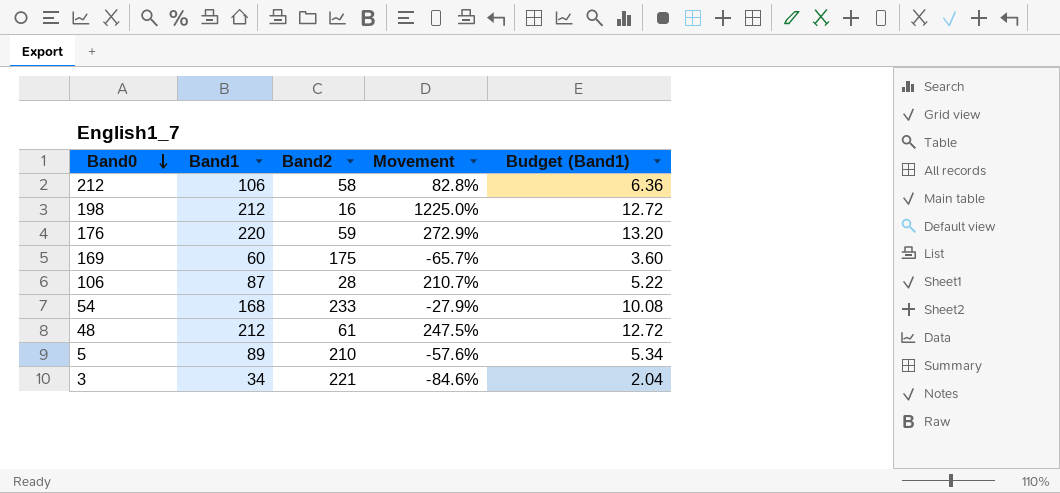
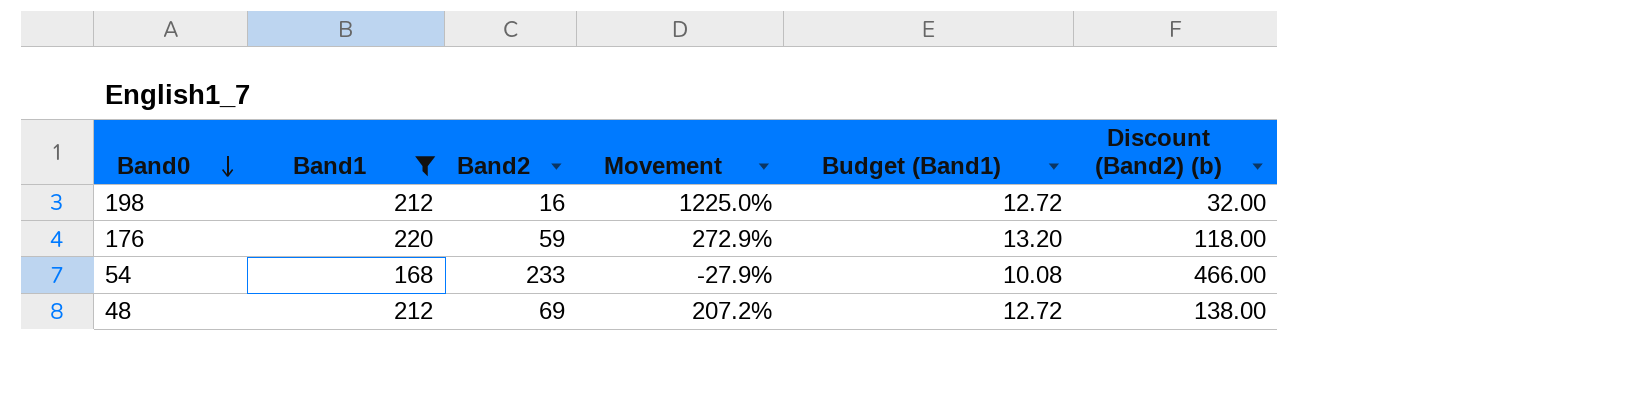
filter: none -> Band1 >= 168
column Discount (Band2) (b) | formula: none -> [Band2] * 2
48 | Band2: 61 -> 69
48 | Movement: 247.5% -> 207.2%

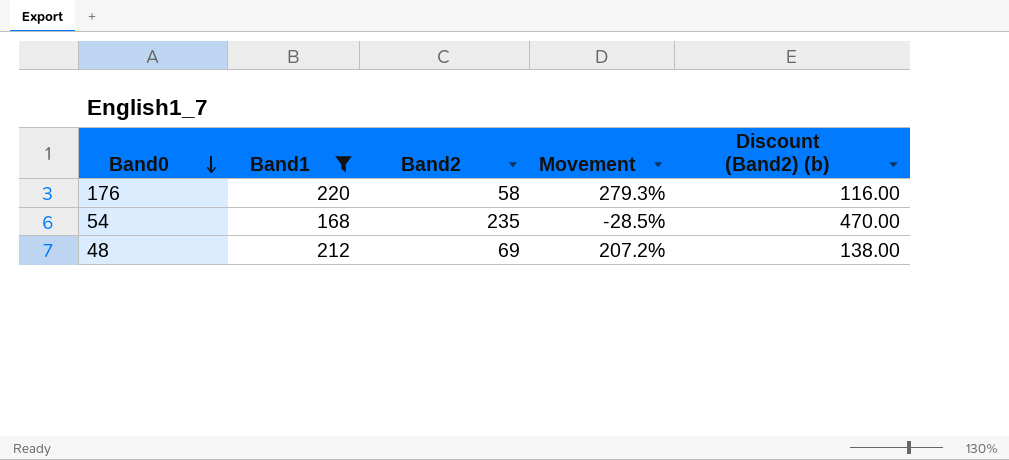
column Budget (Band1) | formula: [Band1] * 0.06 -> none
row 198: 212 | 16 | 1225.0% | 12.72 | 32.00 -> none
176 | Band2: 59 -> 58
176 | Movement: 272.9% -> 279.3%
176 | Discount (Band2) (b): 118.00 -> 116.00
54 | Band2: 233 -> 235
54 | Movement: -27.9% -> -28.5%
54 | Discount (Band2) (b): 466.00 -> 470.00

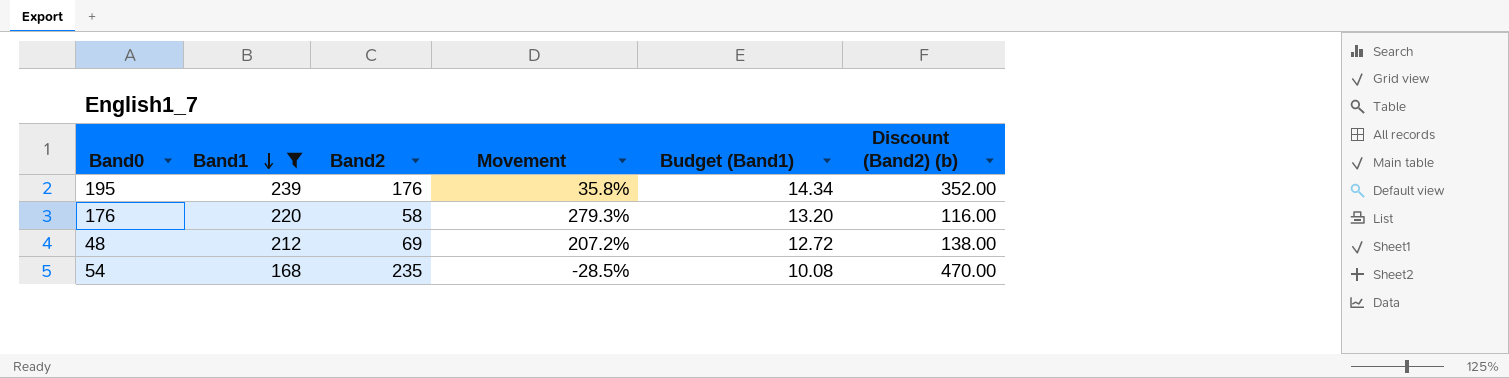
row order: Band0 descending -> Band1 descending
column Budget (Band1) | formula: none -> [Band1] * 0.06
row 195: none -> 239 | 176 | 35.8% | 14.34 | 352.00

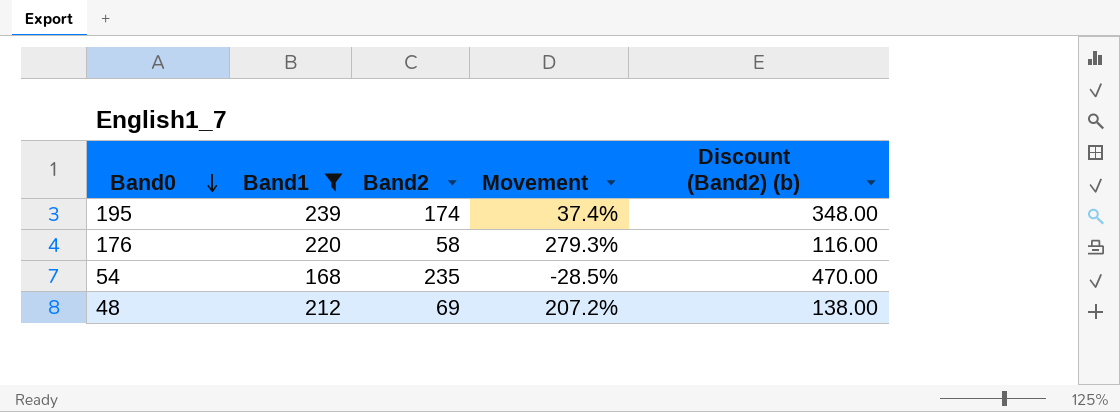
row order: Band1 descending -> Band0 descending
column Budget (Band1) | formula: [Band1] * 0.06 -> none
195 | Band2: 176 -> 174
195 | Movement: 35.8% -> 37.4%
195 | Discount (Band2) (b): 352.00 -> 348.00

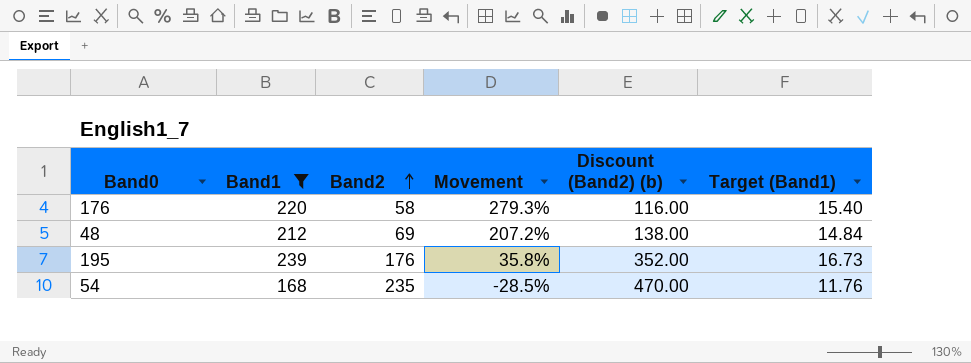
row order: Band0 descending -> Band2 ascending
column Target (Band1) | formula: none -> [Band1] * 0.07
195 | Band2: 174 -> 176
195 | Movement: 37.4% -> 35.8%
195 | Discount (Band2) (b): 348.00 -> 352.00

